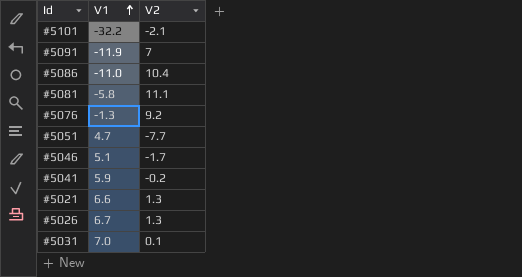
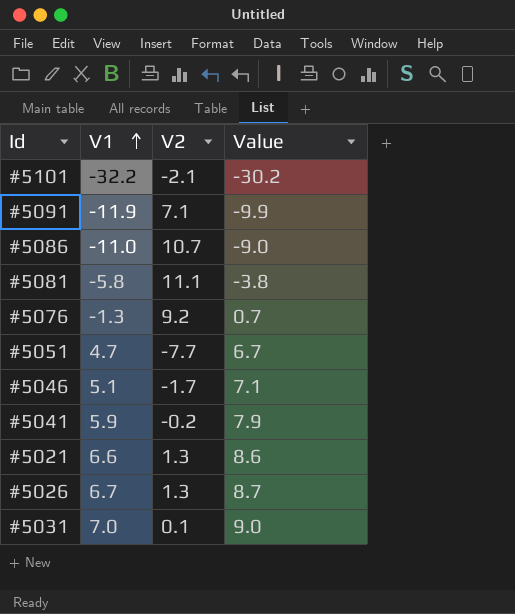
column Value | formula: none -> [V1] + 2
#5091 | V2: 7 -> 7.1
#5086 | V2: 10.4 -> 10.7

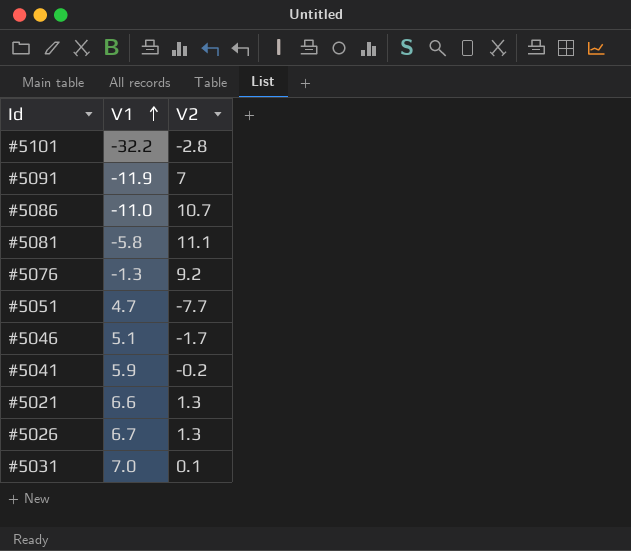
column Value | formula: [V1] + 2 -> none
#5101 | V2: -2.1 -> -2.8
#5091 | V2: 7.1 -> 7

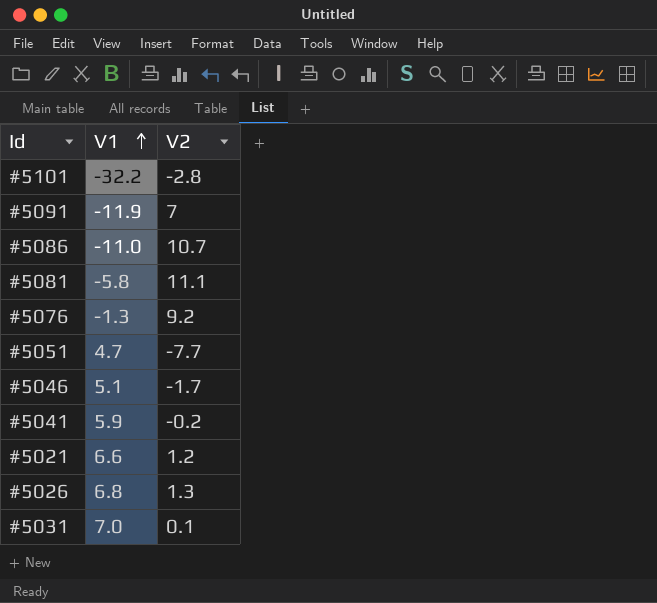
#5021 | V2: 1.3 -> 1.2
#5026 | V1: 6.7 -> 6.8

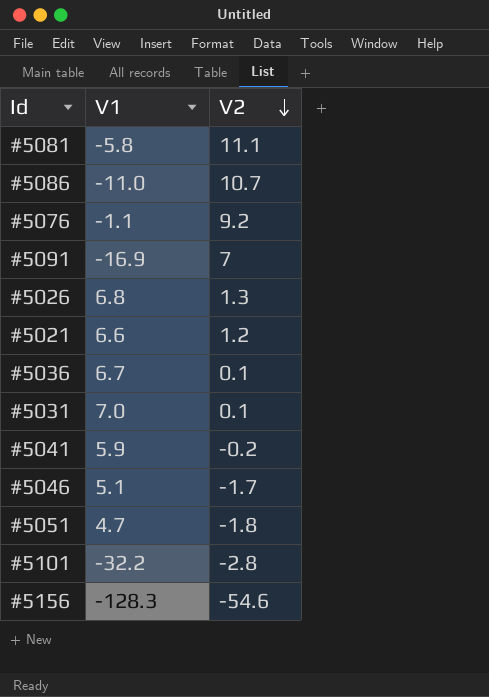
row order: V1 ascending -> V2 descending
#5076 | V1: -1.3 -> -1.1
#5091 | V1: -11.9 -> -16.9
row #5036: none -> 6.7 | 0.1
#5051 | V2: -7.7 -> -1.8
row #5156: none -> -128.3 | -54.6

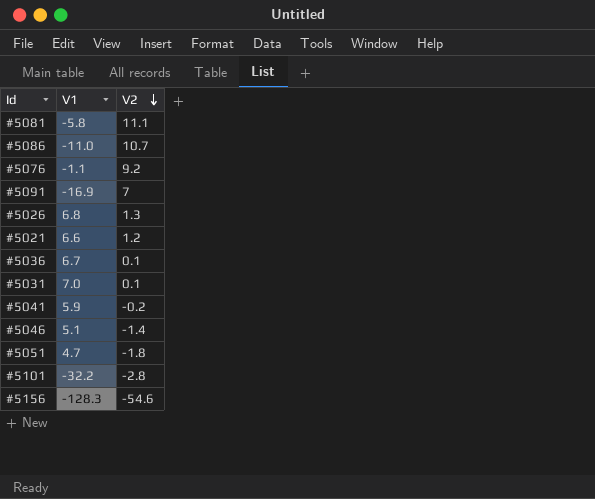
#5046 | V2: -1.7 -> -1.4

